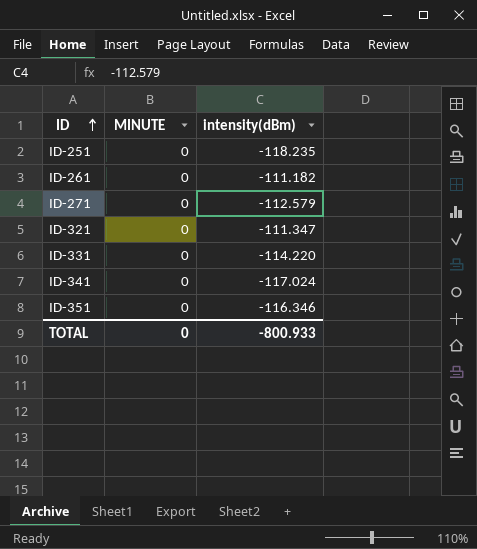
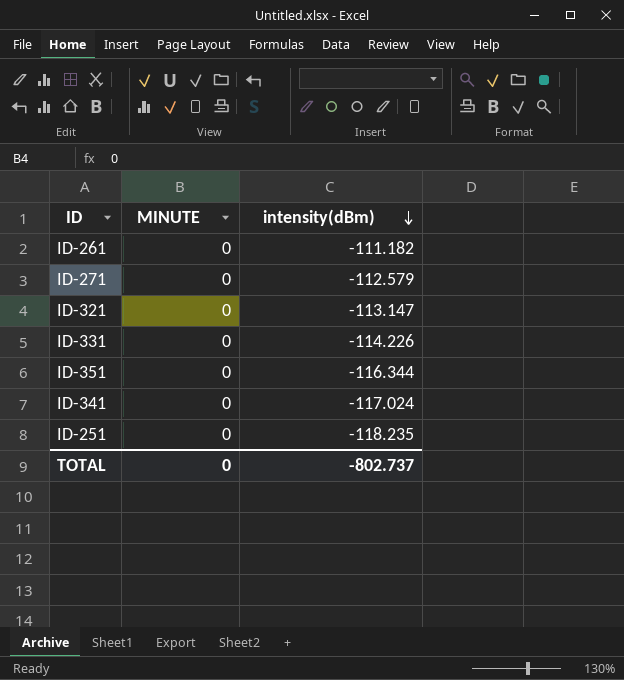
row order: ID ascending -> intensity(dBm) descending
ID-321 | intensity(dBm): -111.347 -> -113.147
ID-331 | intensity(dBm): -114.220 -> -114.226
ID-351 | intensity(dBm): -116.346 -> -116.344
TOTAL | intensity(dBm): -800.933 -> -802.737

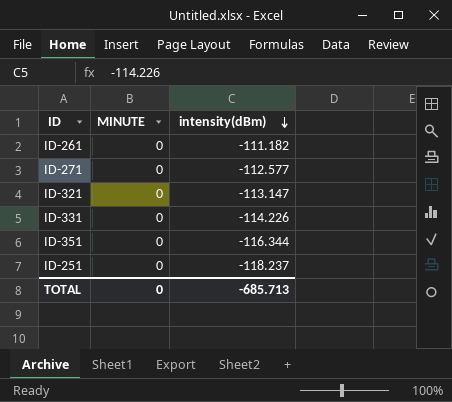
row ID-341: 0 | -117.024 -> none
ID-271 | intensity(dBm): -112.579 -> -112.577
ID-251 | intensity(dBm): -118.235 -> -118.237
TOTAL | intensity(dBm): -802.737 -> -685.713

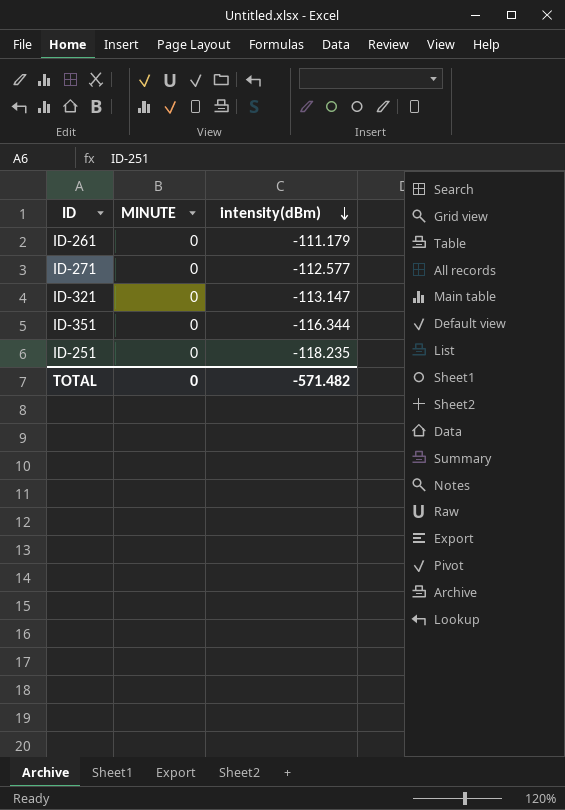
row ID-331: 0 | -114.226 -> none
ID-261 | intensity(dBm): -111.182 -> -111.179
ID-251 | intensity(dBm): -118.237 -> -118.235
TOTAL | intensity(dBm): -685.713 -> -571.482

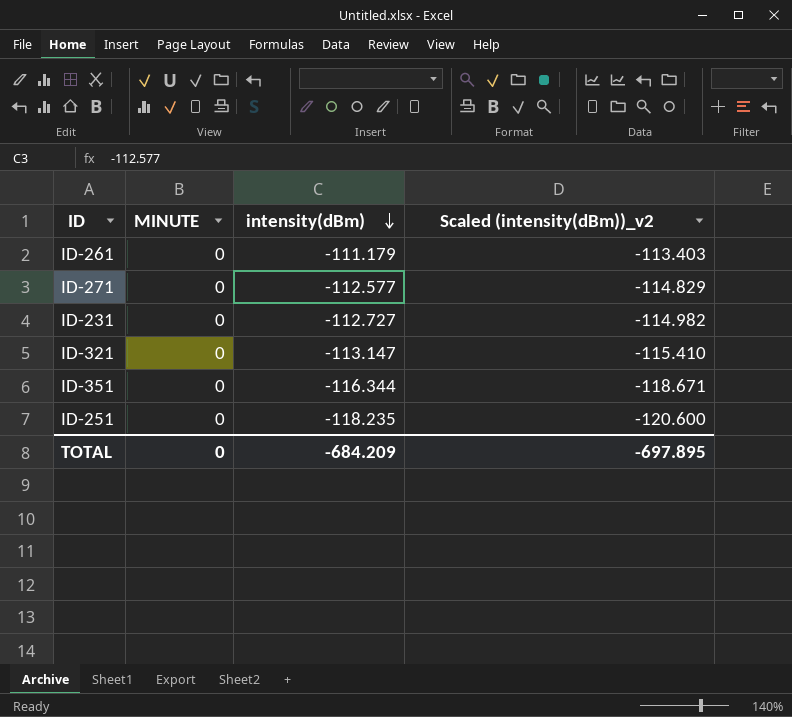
column Scaled (intensity(dBm))_v2 | formula: none -> [intensity(dBm)] * 1.02
row ID-231: none -> 0 | -112.727 | -114.982
TOTAL | intensity(dBm): -571.482 -> -684.209

